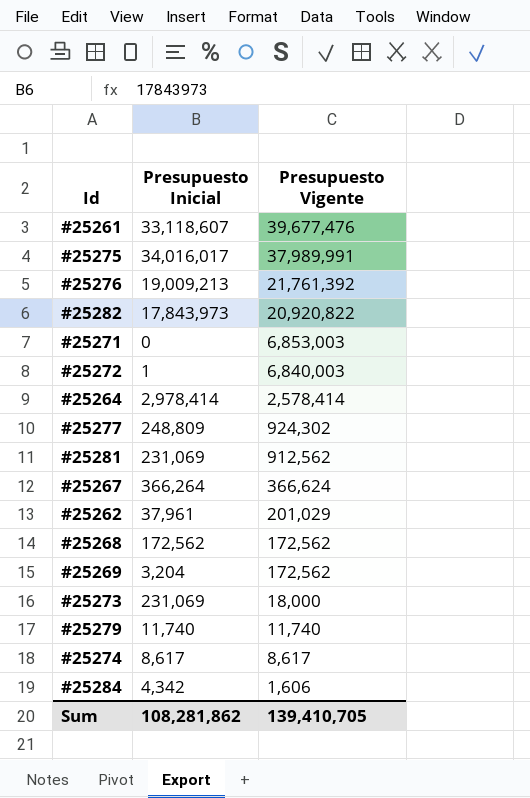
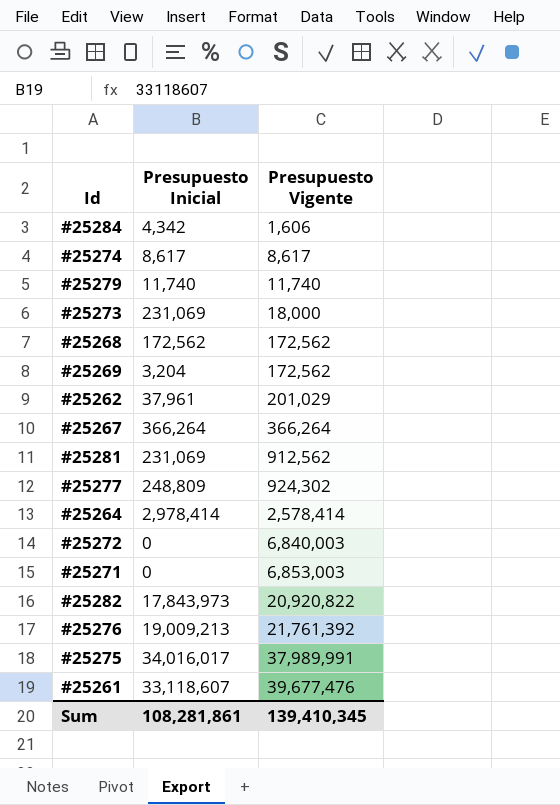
row order: Presupuesto Vigente descending -> Presupuesto Vigente ascending
#25267 | Presupuesto Vigente: 366,624 -> 366,264
#25272 | Presupuesto Inicial: 1 -> 0
Sum | Presupuesto Inicial: 108,281,862 -> 108,281,861
Sum | Presupuesto Vigente: 139,410,705 -> 139,410,345

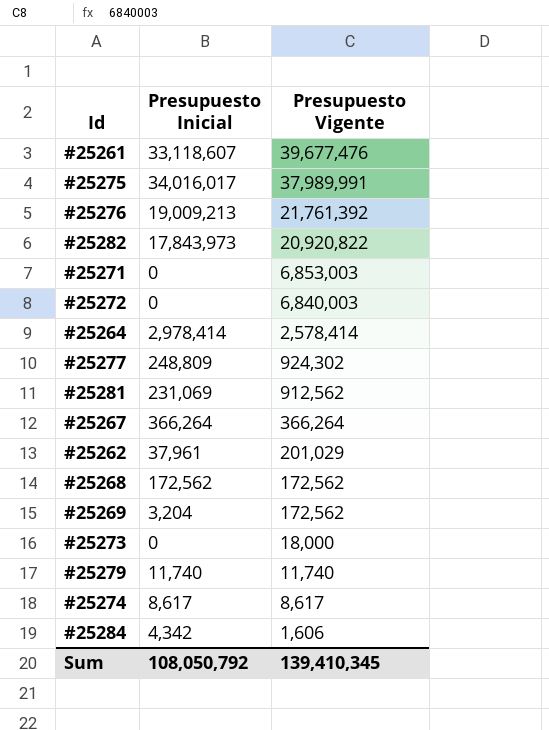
row order: Presupuesto Vigente ascending -> Presupuesto Vigente descending
#25273 | Presupuesto Inicial: 231,069 -> 0
Sum | Presupuesto Inicial: 108,281,861 -> 108,050,792

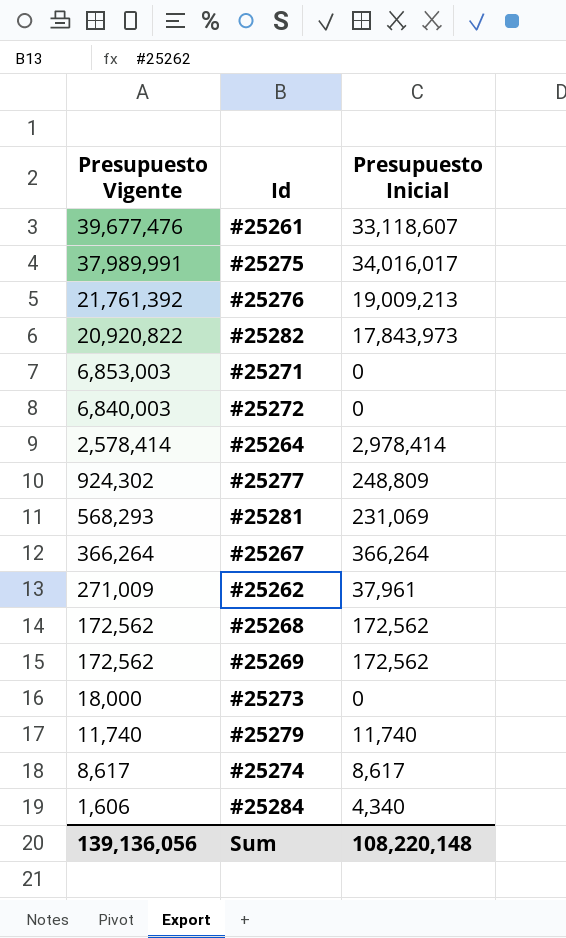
column Presupuesto Vigente | position: 3 -> 1
#25281 | Presupuesto Vigente: 912,562 -> 568,293
#25262 | Presupuesto Vigente: 201,029 -> 271,009
#25269 | Presupuesto Inicial: 3,204 -> 172,562
#25284 | Presupuesto Inicial: 4,342 -> 4,340
Sum | Presupuesto Vigente: 139,410,345 -> 139,136,056
Sum | Presupuesto Inicial: 108,050,792 -> 108,220,148

